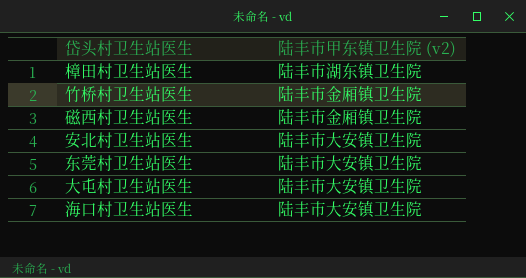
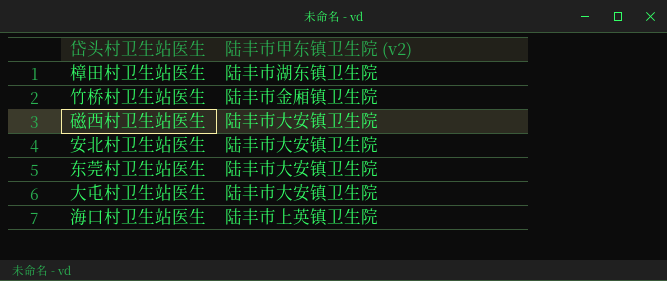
磁西村卫生站医生 | 陆丰市甲东镇卫生院 (v2): 陆丰市金厢镇卫生院 -> 陆丰市大安镇卫生院
海口村卫生站医生 | 陆丰市甲东镇卫生院 (v2): 陆丰市大安镇卫生院 -> 陆丰市上英镇卫生院

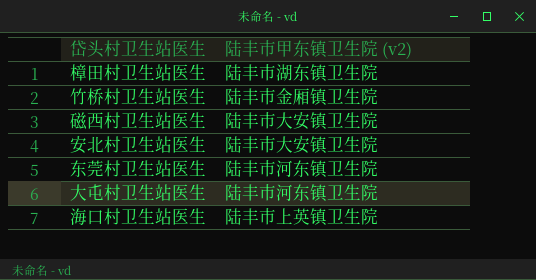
东莞村卫生站医生 | 陆丰市甲东镇卫生院 (v2): 陆丰市大安镇卫生院 -> 陆丰市河东镇卫生院
大屯村卫生站医生 | 陆丰市甲东镇卫生院 (v2): 陆丰市大安镇卫生院 -> 陆丰市河东镇卫生院

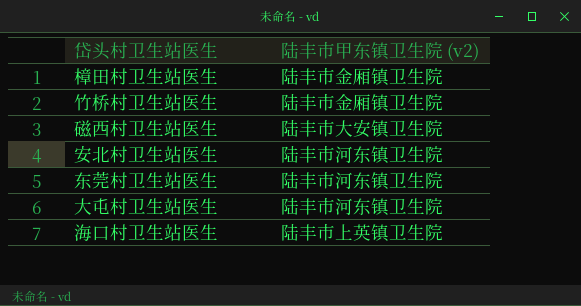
樟田村卫生站医生 | 陆丰市甲东镇卫生院 (v2): 陆丰市湖东镇卫生院 -> 陆丰市金厢镇卫生院
安北村卫生站医生 | 陆丰市甲东镇卫生院 (v2): 陆丰市大安镇卫生院 -> 陆丰市河东镇卫生院

